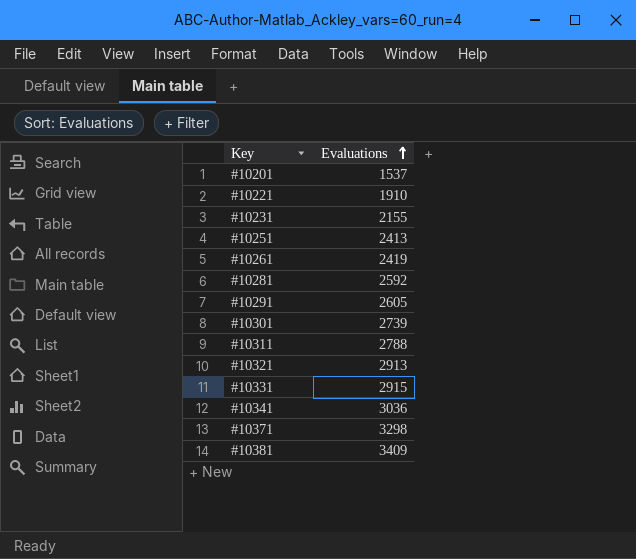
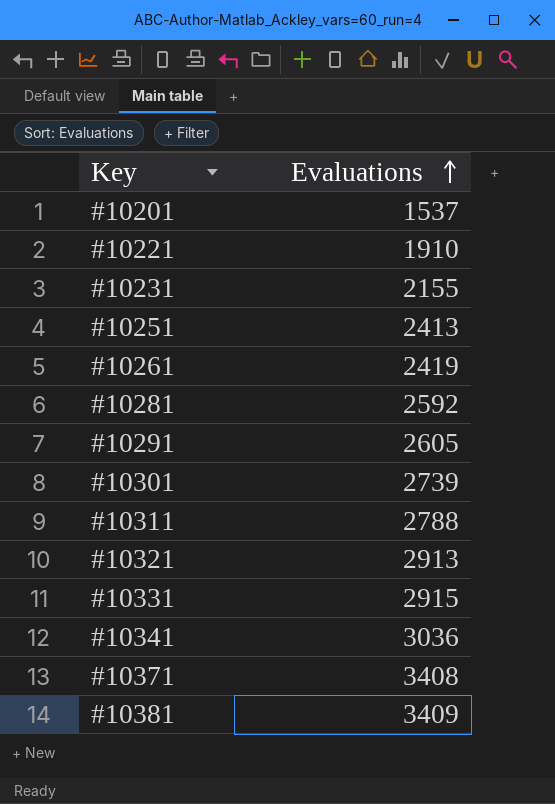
#10371 | Evaluations: 3298 -> 3408

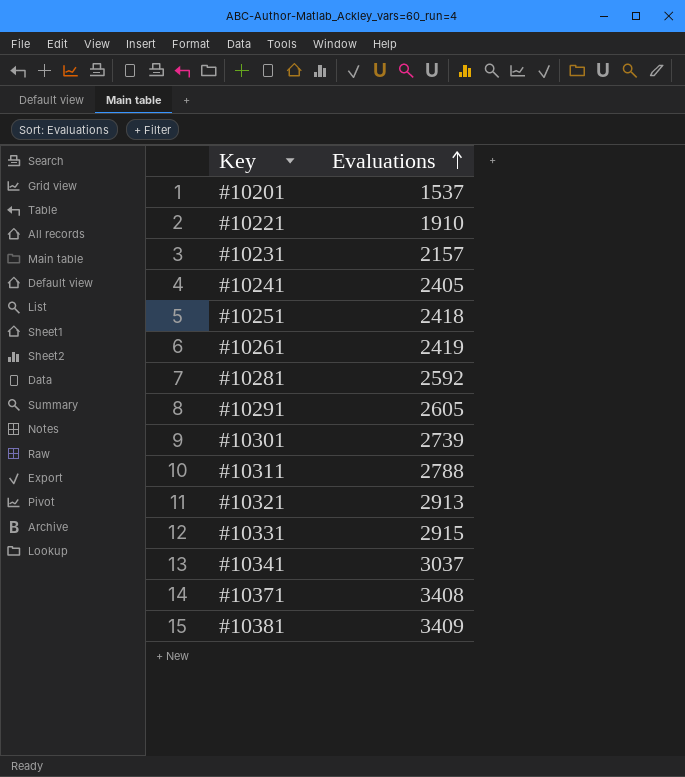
#10231 | Evaluations: 2155 -> 2157
row #10241: none -> 2405
#10251 | Evaluations: 2413 -> 2418
#10341 | Evaluations: 3036 -> 3037

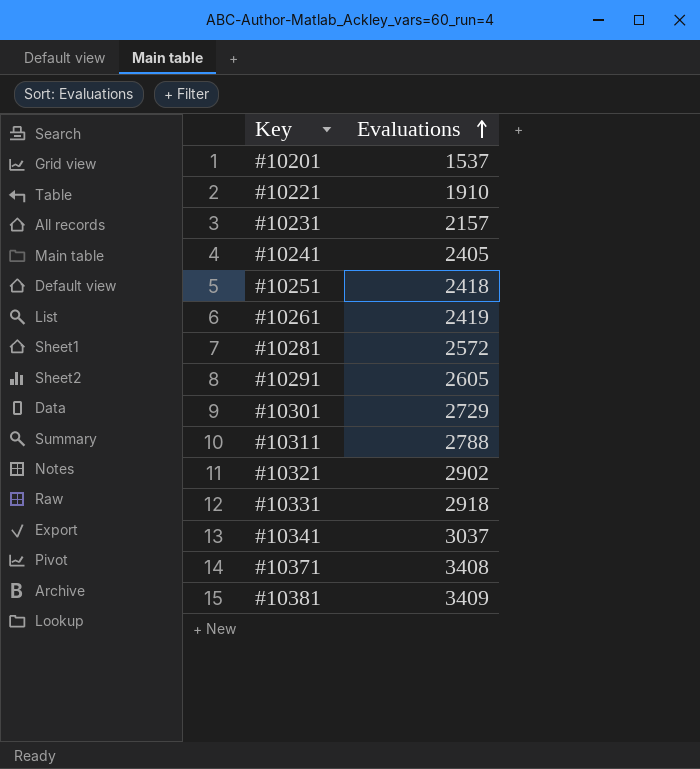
#10281 | Evaluations: 2592 -> 2572
#10301 | Evaluations: 2739 -> 2729
#10321 | Evaluations: 2913 -> 2902
#10331 | Evaluations: 2915 -> 2918

